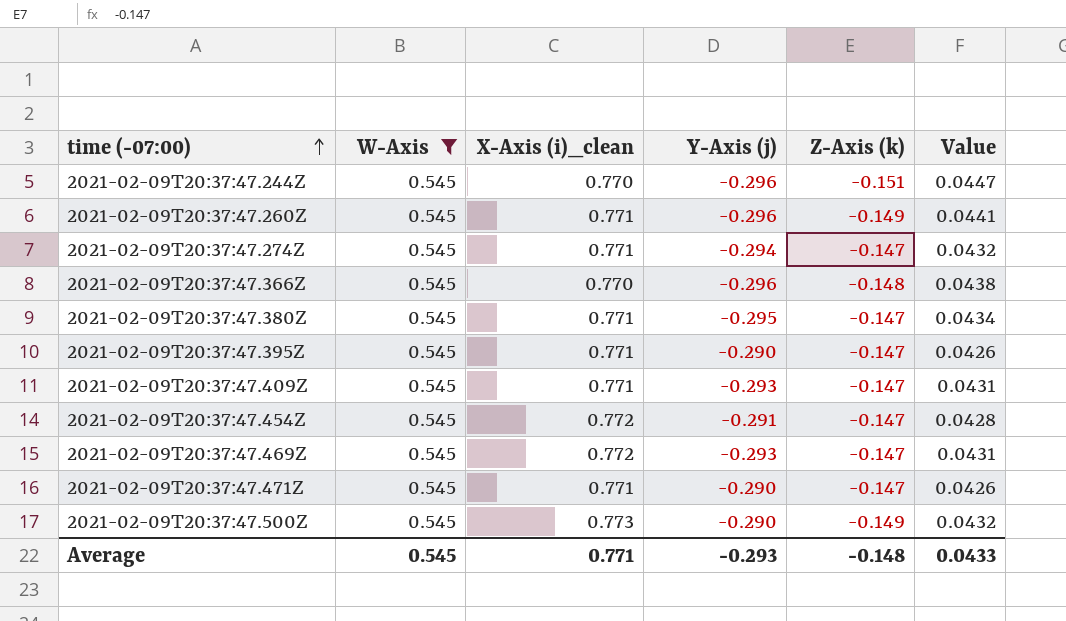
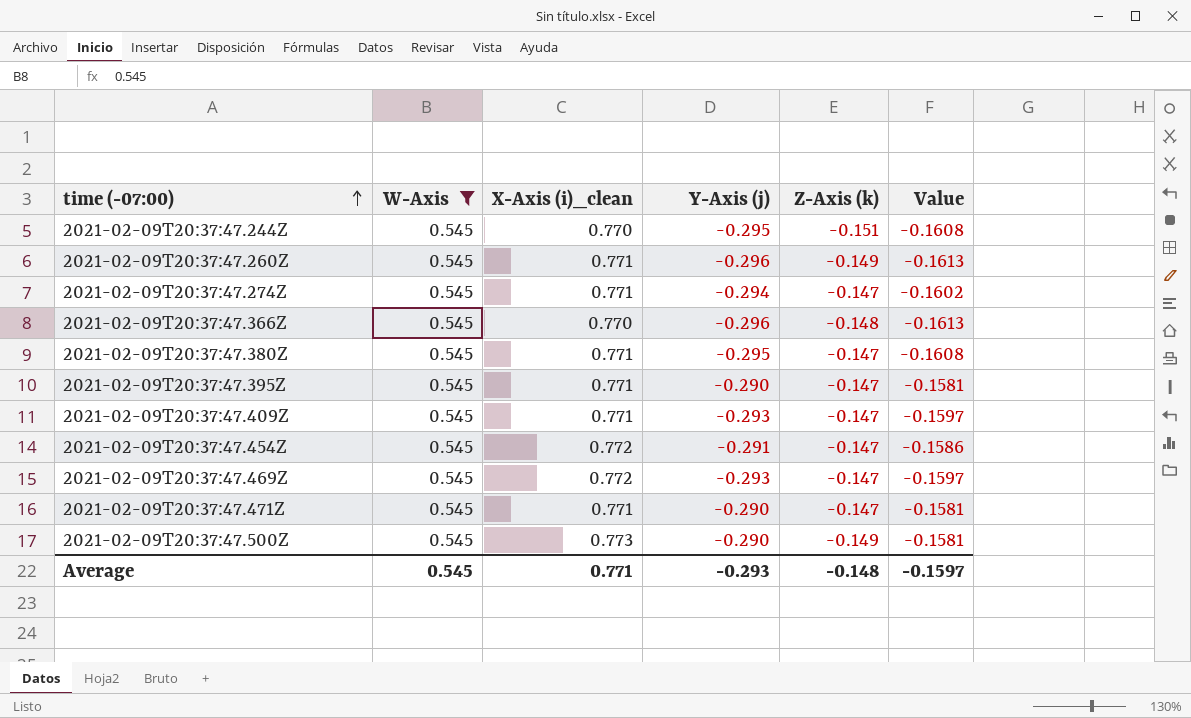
column Value | formula: [Y-Axis (j)] * [Z-Axis (k)] -> [W-Axis] * [Y-Axis (j)]
2021-02-09T20:37:47.244Z | Y-Axis (j): -0.296 -> -0.295
Average | Value: 0.0433 -> -0.1597

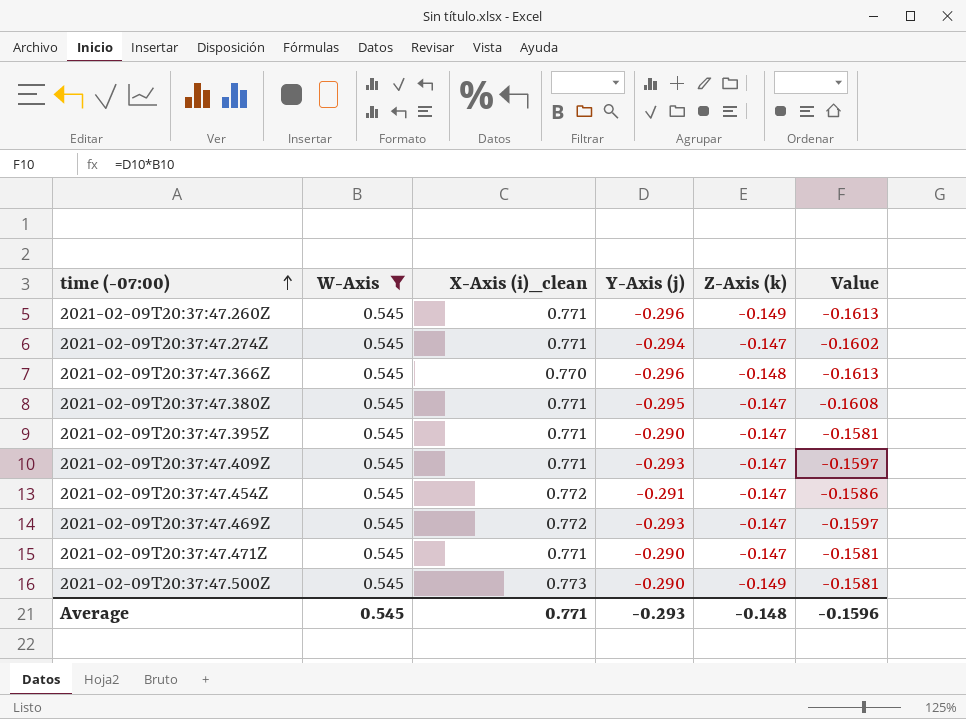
row 2021-02-09T20:37:47.244Z: 0.545 | 0.770 | -0.295 | -0.151 | -0.1608 -> none
Average | Value: -0.1597 -> -0.1596

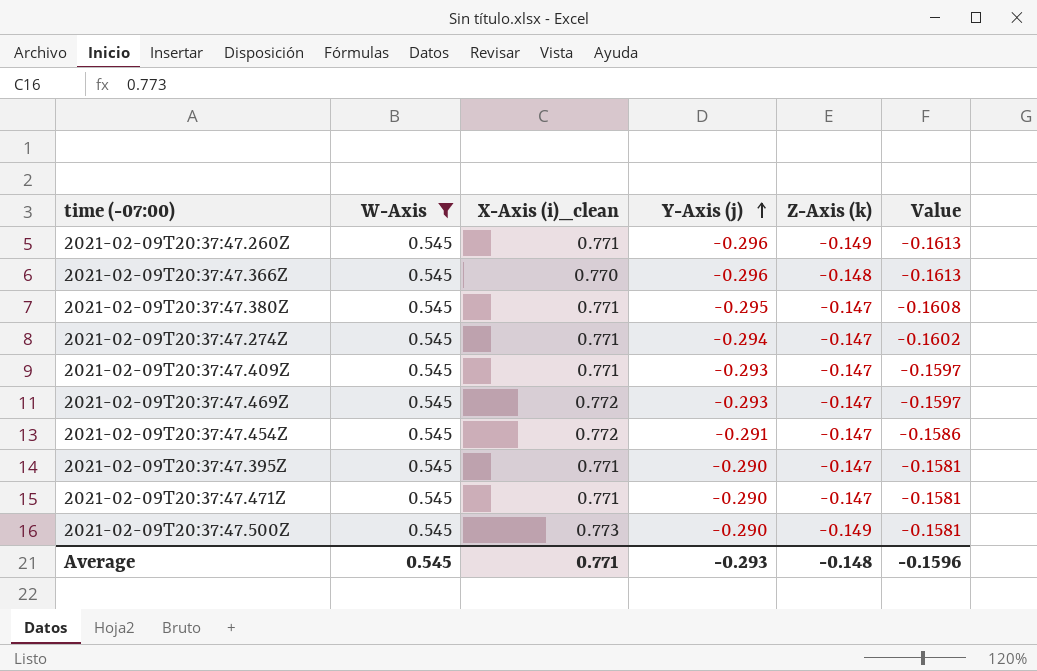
row order: time (-07:00) ascending -> Y-Axis (j) ascending

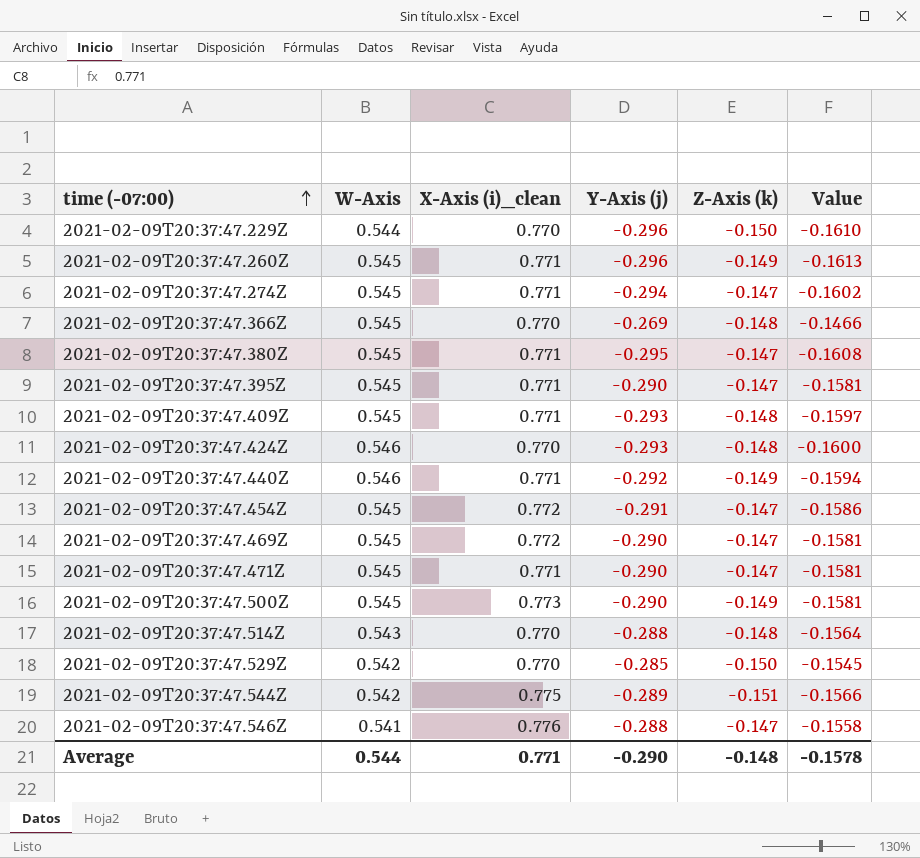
filter: W-Axis = 0.545 -> none
row order: Y-Axis (j) ascending -> time (-07:00) ascending
2021-02-09T20:37:47.366Z | Y-Axis (j): -0.296 -> -0.269
2021-02-09T20:37:47.366Z | Value: -0.1613 -> -0.1466
2021-02-09T20:37:47.409Z | Z-Axis (k): -0.147 -> -0.148
2021-02-09T20:37:47.469Z | Y-Axis (j): -0.293 -> -0.290
2021-02-09T20:37:47.469Z | Value: -0.1597 -> -0.1581
Average | W-Axis: 0.545 -> 0.544
Average | Y-Axis (j): -0.293 -> -0.290
Average | Value: -0.1596 -> -0.1578

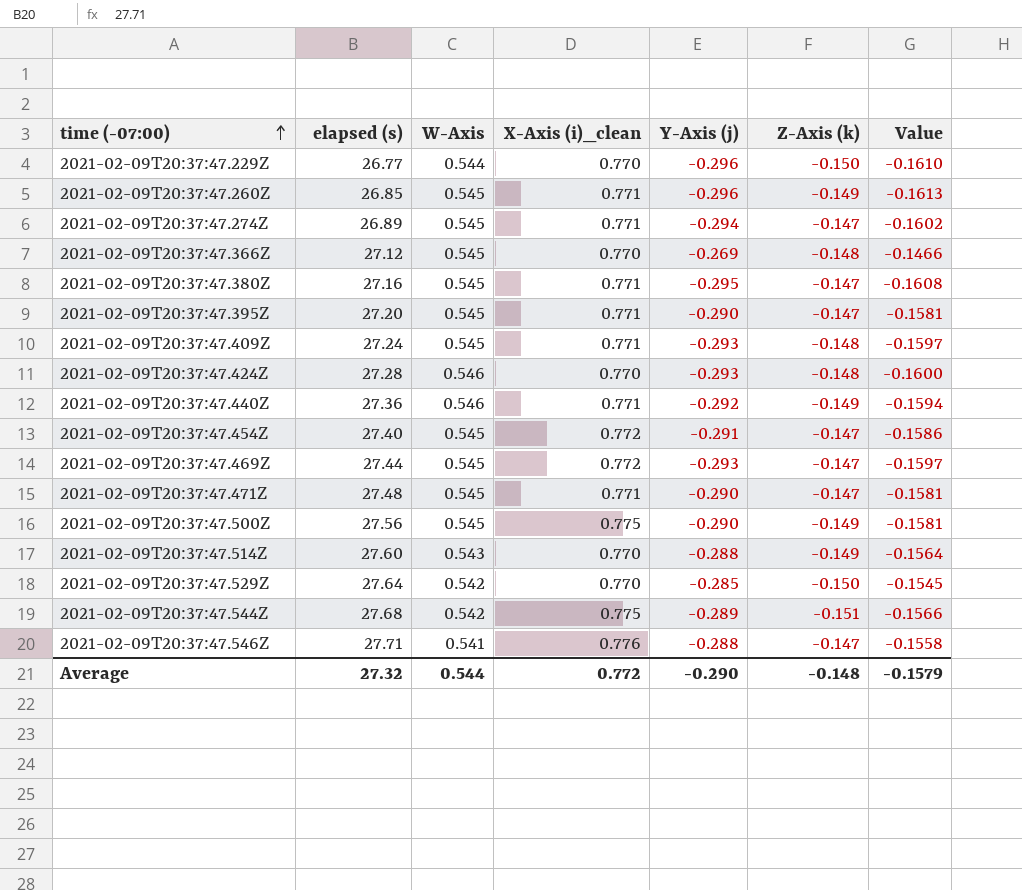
column elapsed (s) | position: none -> 2
2021-02-09T20:37:47.469Z | Y-Axis (j): -0.290 -> -0.293
2021-02-09T20:37:47.469Z | Value: -0.1581 -> -0.1597
2021-02-09T20:37:47.500Z | X-Axis (i)_clean: 0.773 -> 0.775
2021-02-09T20:37:47.514Z | Z-Axis (k): -0.148 -> -0.149
Average | X-Axis (i)_clean: 0.771 -> 0.772
Average | Value: -0.1578 -> -0.1579

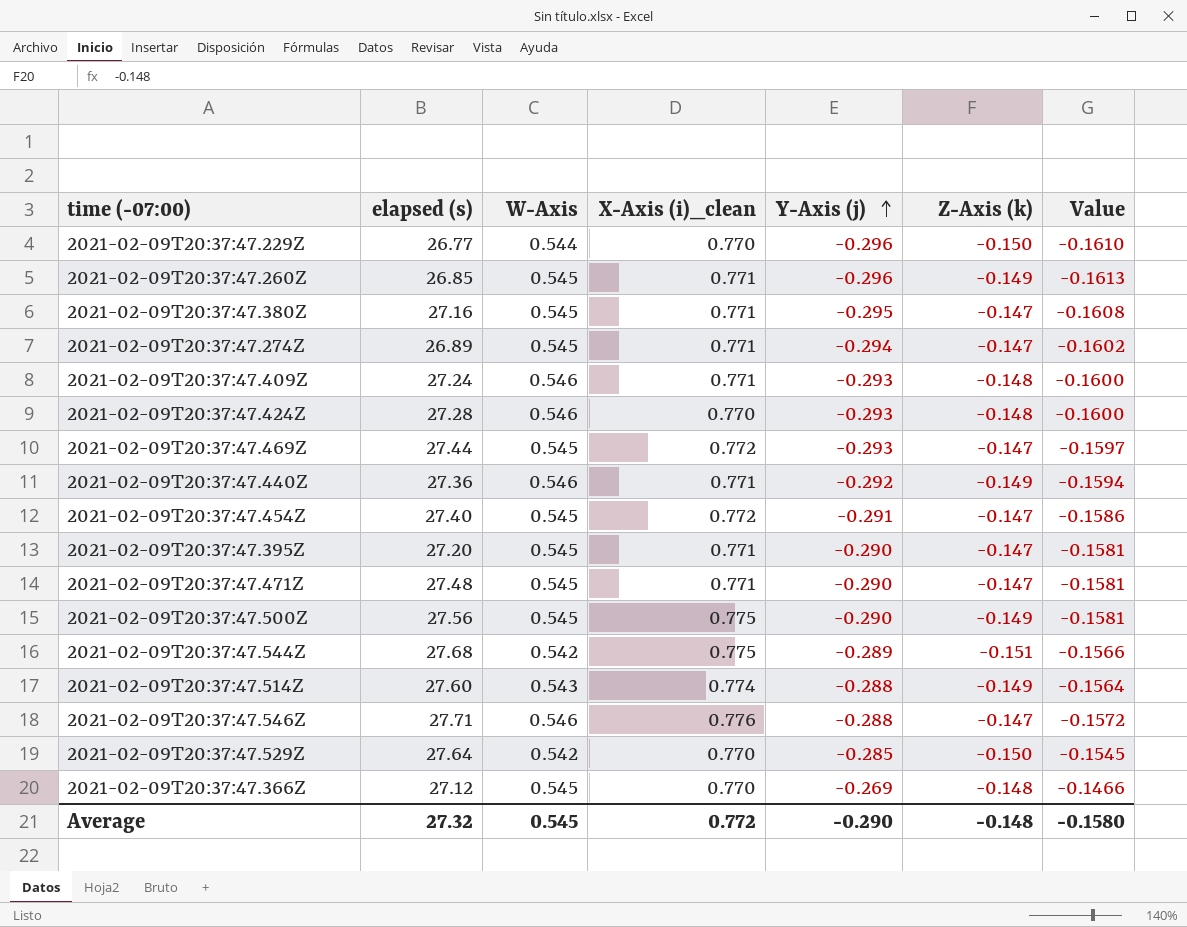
row order: time (-07:00) ascending -> Y-Axis (j) ascending
2021-02-09T20:37:47.409Z | W-Axis: 0.545 -> 0.546
2021-02-09T20:37:47.409Z | Value: -0.1597 -> -0.1600
2021-02-09T20:37:47.514Z | X-Axis (i)_clean: 0.770 -> 0.774
2021-02-09T20:37:47.546Z | W-Axis: 0.541 -> 0.546
2021-02-09T20:37:47.546Z | Value: -0.1558 -> -0.1572
Average | W-Axis: 0.544 -> 0.545
Average | Value: -0.1579 -> -0.1580

